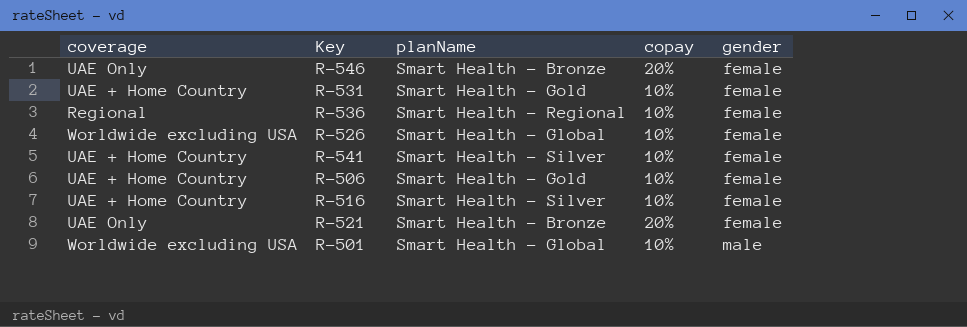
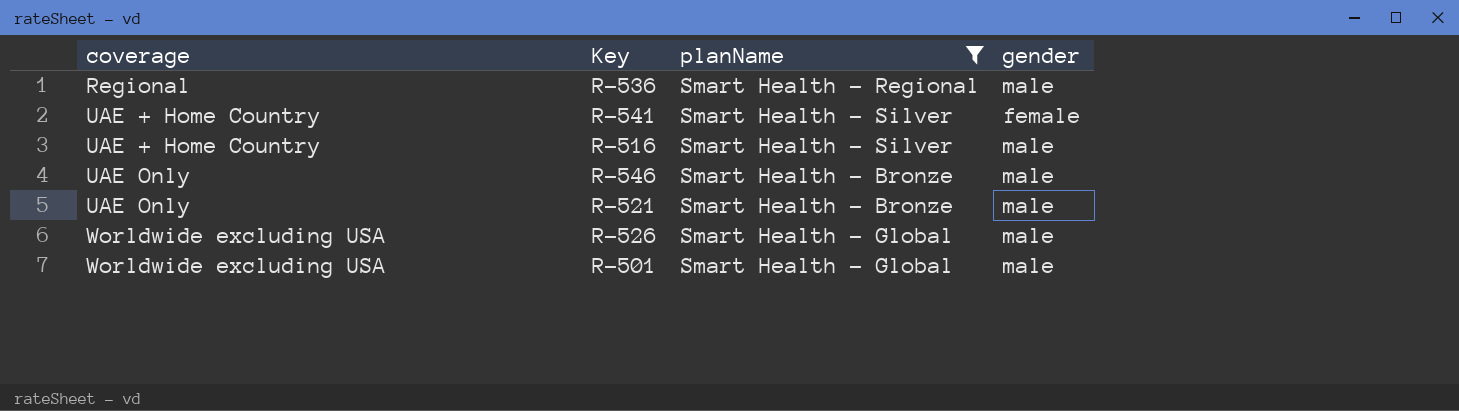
filter: none -> planName != Smart Health - Gold
row order: gender ascending -> coverage ascending
column copay | position: 4 -> none
R-536 | gender: female -> male
R-516 | gender: female -> male
R-546 | gender: female -> male
R-521 | gender: female -> male
R-526 | gender: female -> male

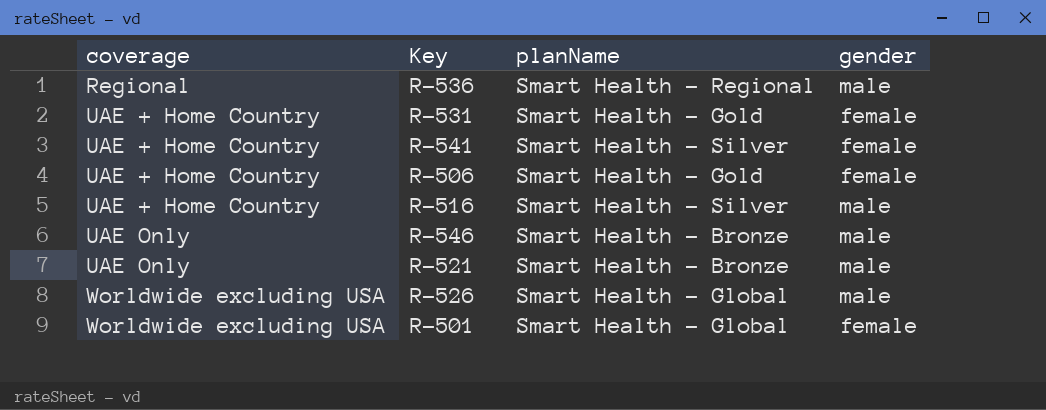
filter: planName != Smart Health - Gold -> none
R-501 | gender: male -> female

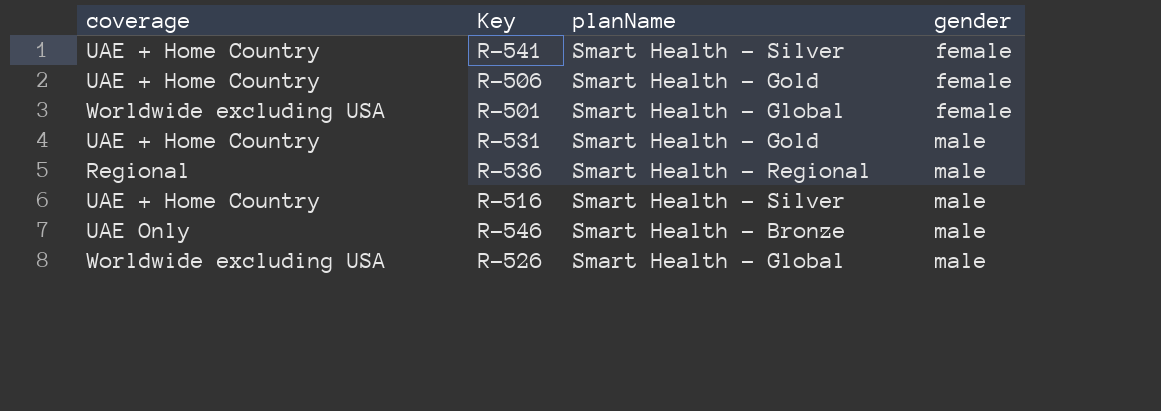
row order: coverage ascending -> gender ascending
row R-521: UAE Only | Smart Health - Bronze | male -> none
R-531 | gender: female -> male

